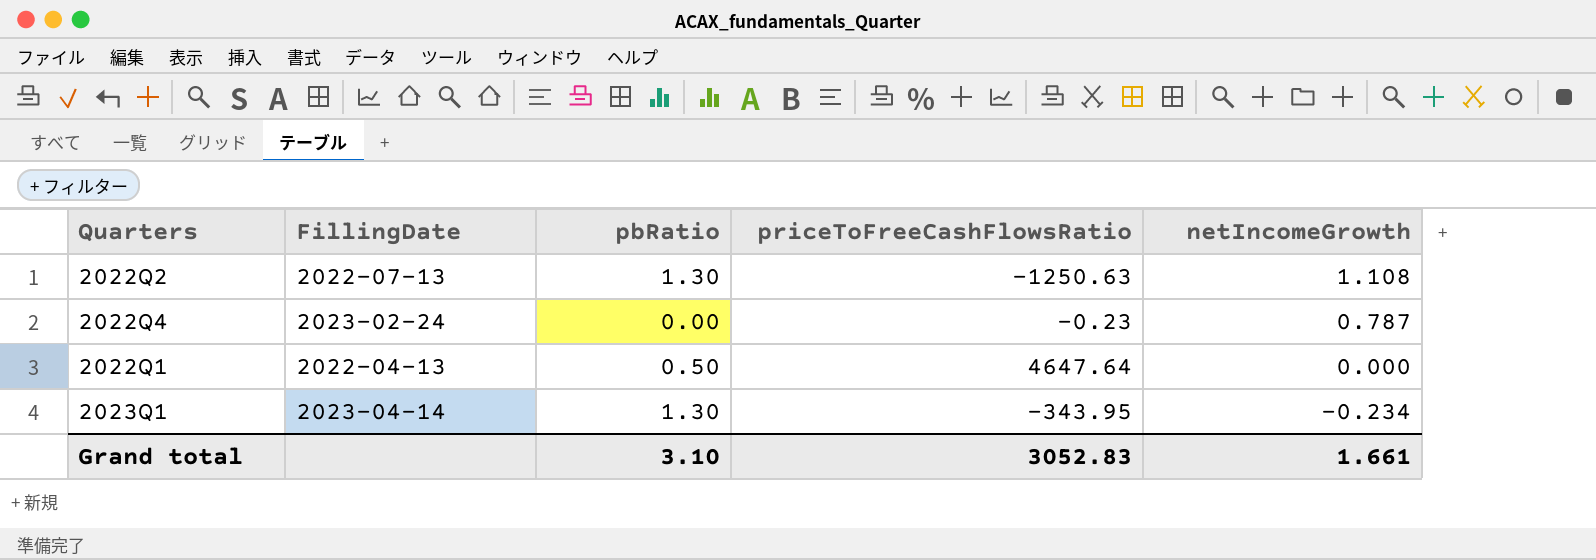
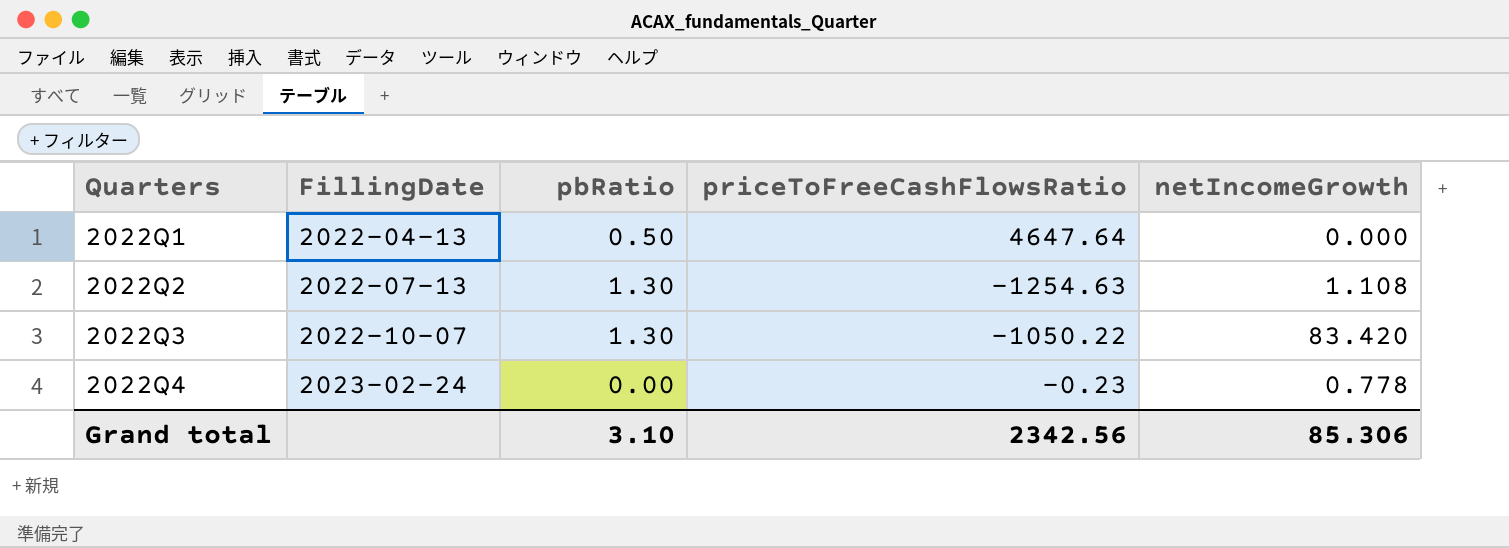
row order: netIncomeGrowth descending -> Quarters ascending
row 2023Q1: 2023-04-14 | 1.30 | -343.95 | -0.234 -> none
2022Q2 | priceToFreeCashFlowsRatio: -1250.63 -> -1254.63
row 2022Q3: none -> 2022-10-07 | 1.30 | -1050.22 | 83.420
2022Q4 | netIncomeGrowth: 0.787 -> 0.778
Grand total | priceToFreeCashFlowsRatio: 3052.83 -> 2342.56
Grand total | netIncomeGrowth: 1.661 -> 85.306

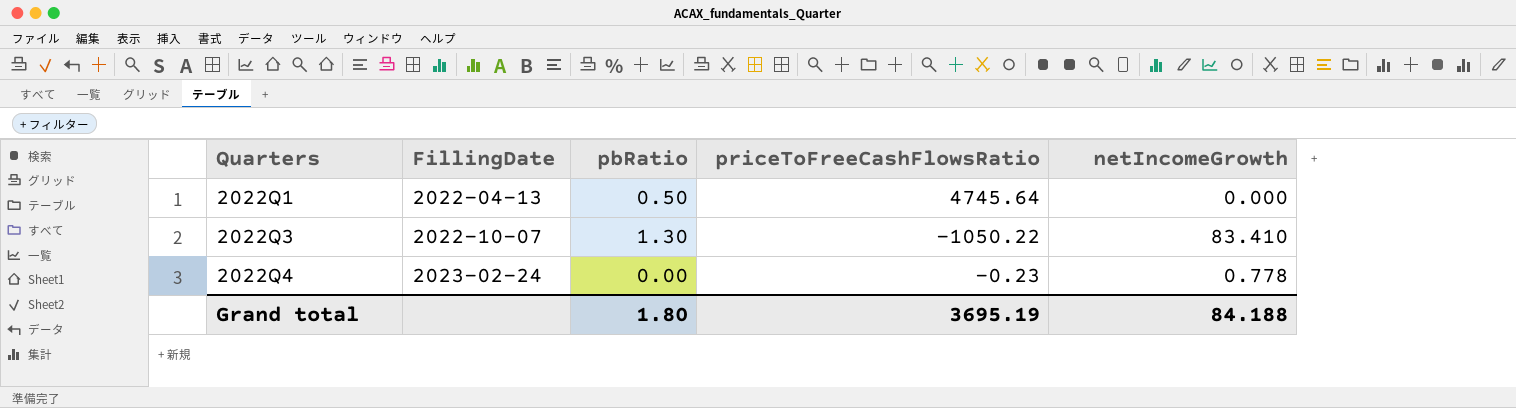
row 2022Q2: 2022-07-13 | 1.30 | -1254.63 | 1.108 -> none
2022Q1 | priceToFreeCashFlowsRatio: 4647.64 -> 4745.64
2022Q3 | netIncomeGrowth: 83.420 -> 83.410
Grand total | pbRatio: 3.10 -> 1.80
Grand total | priceToFreeCashFlowsRatio: 2342.56 -> 3695.19
Grand total | netIncomeGrowth: 85.306 -> 84.188

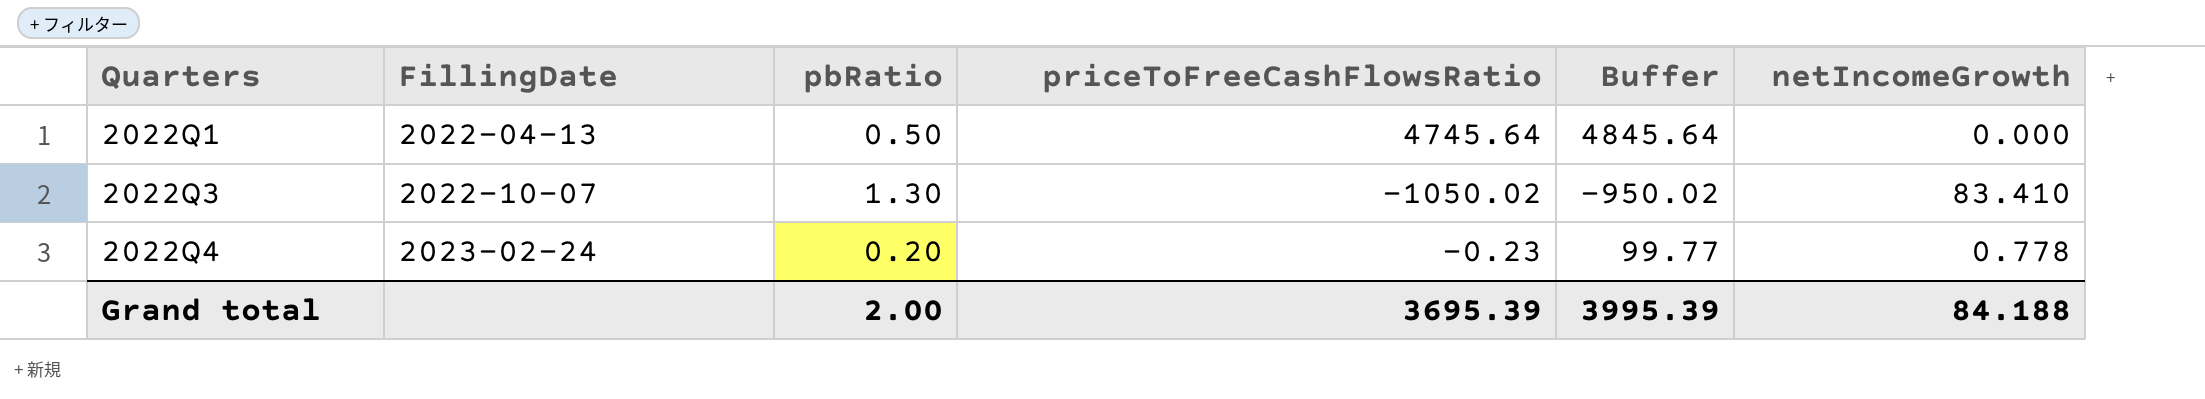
column Buffer | formula: none -> [priceToFreeCashFlowsRatio] + 100
2022Q3 | priceToFreeCashFlowsRatio: -1050.22 -> -1050.02
2022Q4 | pbRatio: 0.00 -> 0.20
Grand total | pbRatio: 1.80 -> 2.00
Grand total | priceToFreeCashFlowsRatio: 3695.19 -> 3695.39

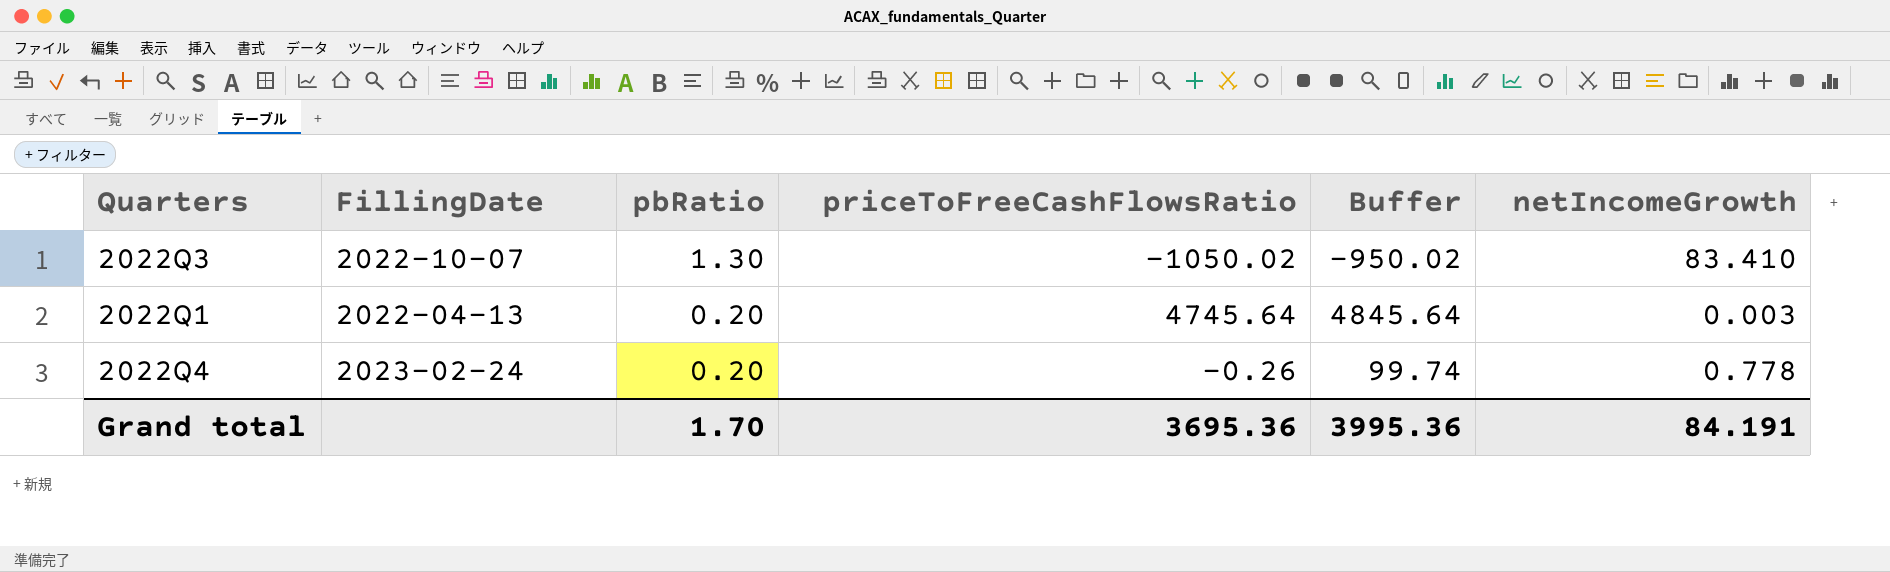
row order: Quarters ascending -> pbRatio descending
2022Q1 | pbRatio: 0.50 -> 0.20
2022Q1 | netIncomeGrowth: 0.000 -> 0.003
2022Q4 | priceToFreeCashFlowsRatio: -0.23 -> -0.26
2022Q4 | Buffer: 99.77 -> 99.74
Grand total | pbRatio: 2.00 -> 1.70
Grand total | priceToFreeCashFlowsRatio: 3695.39 -> 3695.36
Grand total | Buffer: 3995.39 -> 3995.36
Grand total | netIncomeGrowth: 84.188 -> 84.191

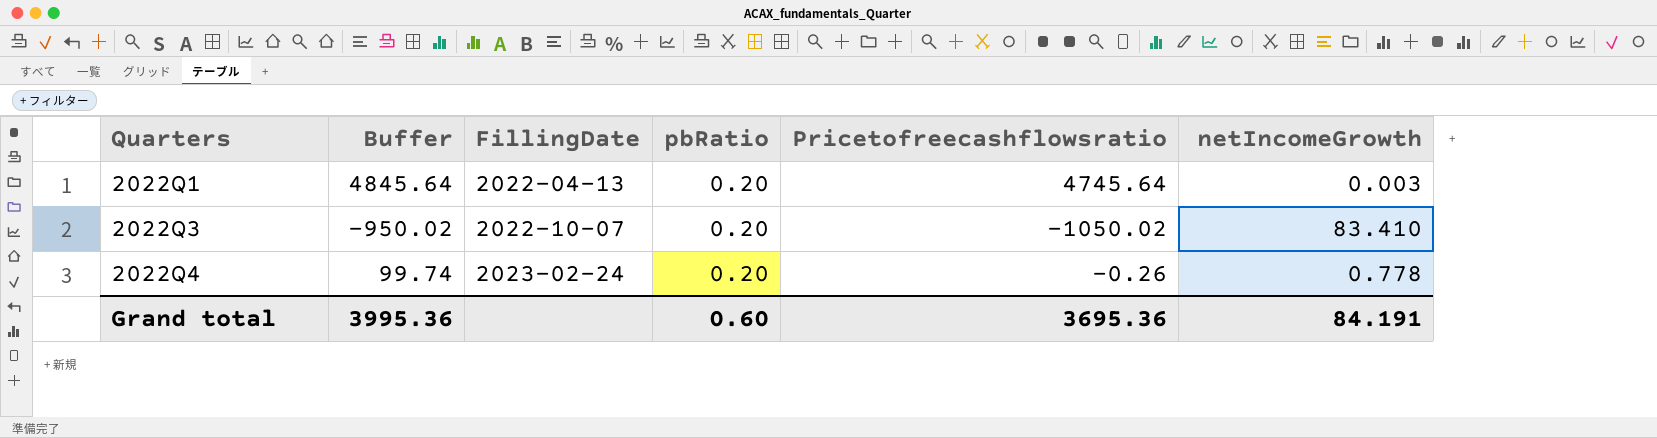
row order: pbRatio descending -> Quarters ascending
column Buffer | position: 5 -> 2
column name: priceToFreeCashFlowsRatio -> Pricetofreecashflowsratio
2022Q3 | pbRatio: 1.30 -> 0.20
Grand total | pbRatio: 1.70 -> 0.60

